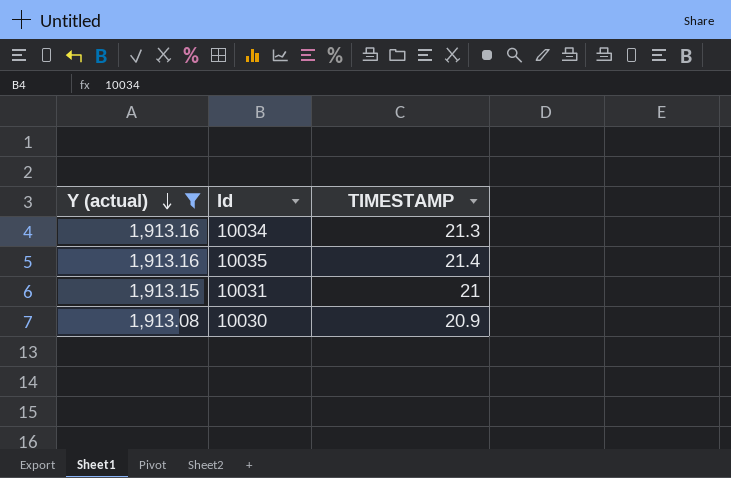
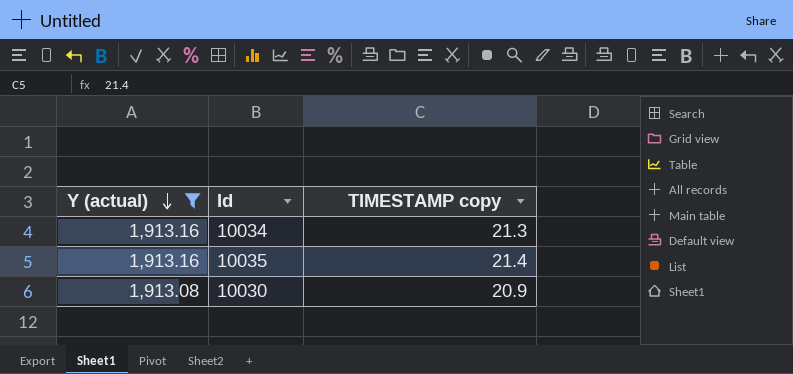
column name: TIMESTAMP -> TIMESTAMP copy
row 10031: 1,913.15 | 21 -> none

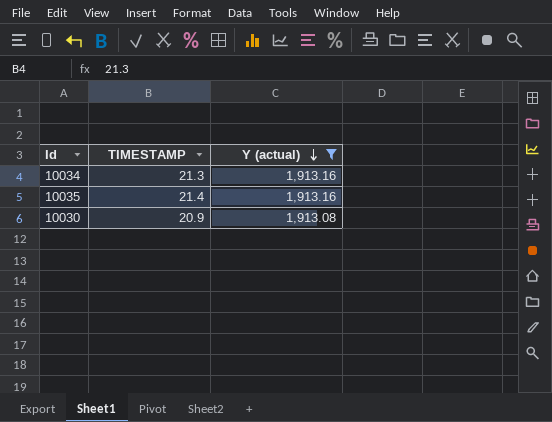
column name: TIMESTAMP copy -> TIMESTAMP
column Y (actual) | position: 1 -> 3

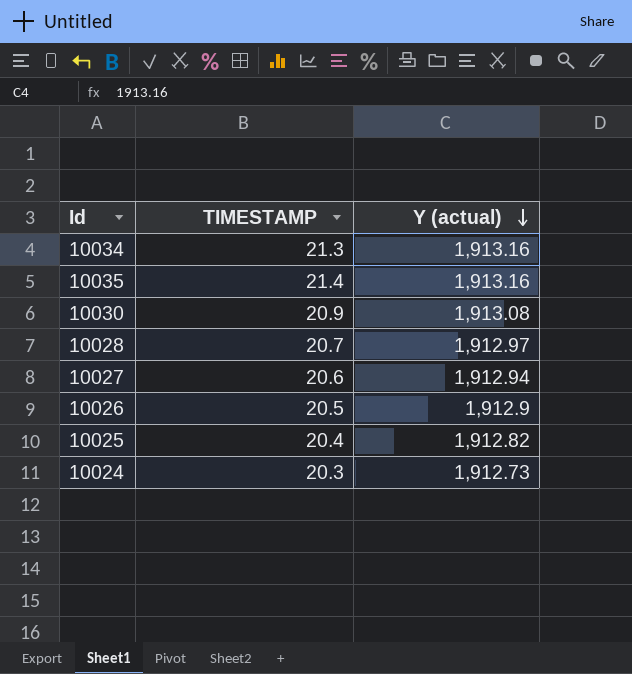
filter: Y (actual) >= 1,913.08 -> none

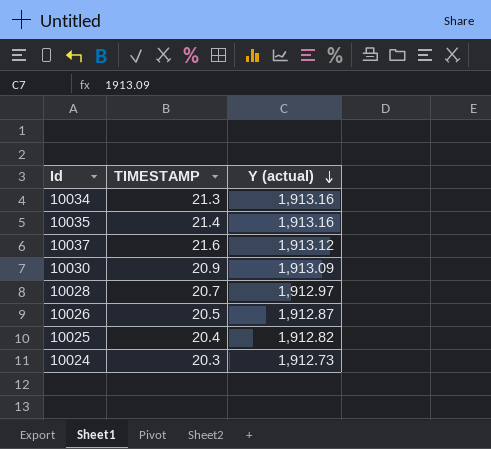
row 10027: 20.6 | 1,912.94 -> none
row 10037: none -> 21.6 | 1,913.12
10030 | Y (actual): 1,913.08 -> 1,913.09
10026 | Y (actual): 1,912.9 -> 1,912.87

